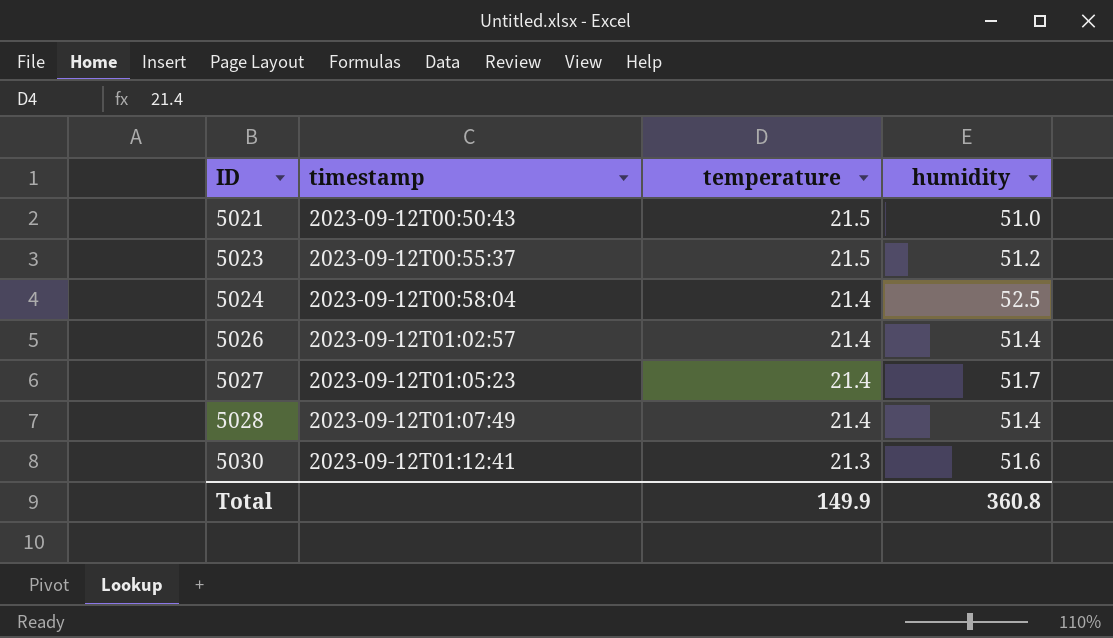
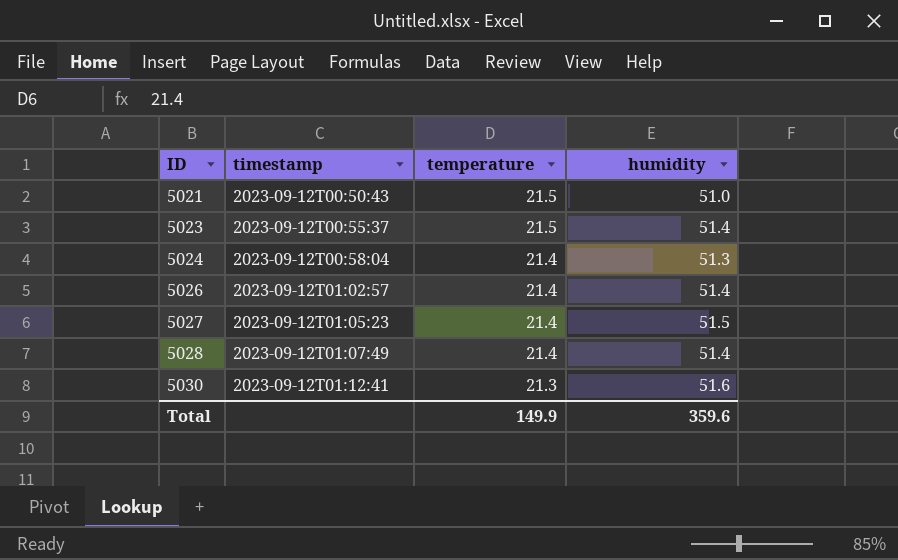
5023 | humidity: 51.2 -> 51.4
5024 | humidity: 52.5 -> 51.3
5027 | humidity: 51.7 -> 51.5
Total | humidity: 360.8 -> 359.6

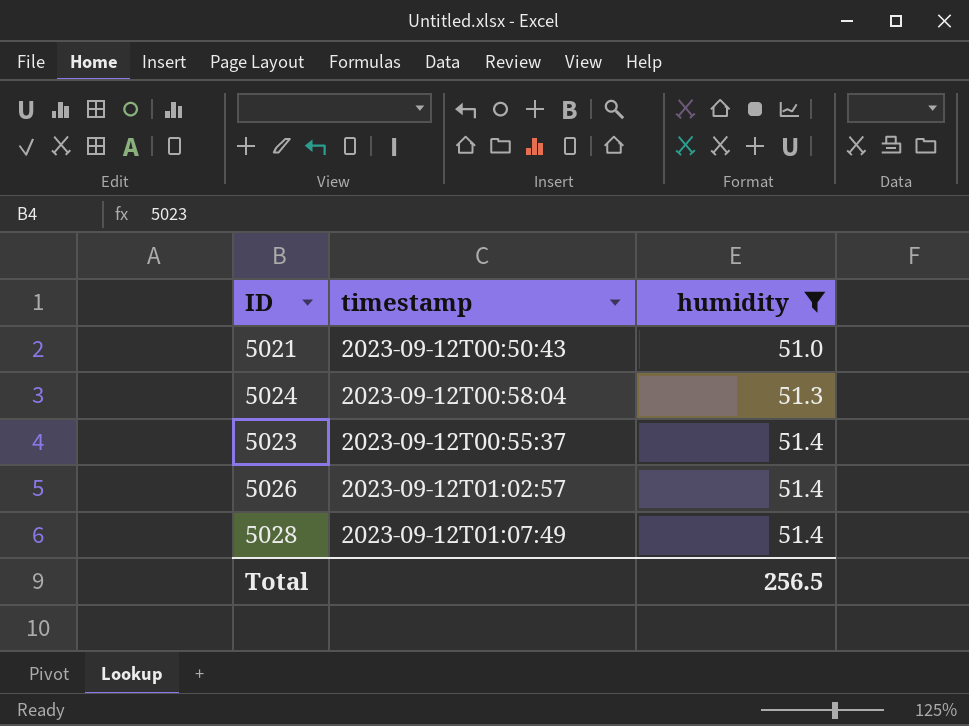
filter: none -> humidity <= 51.4
row order: ID ascending -> humidity ascending
column temperature | position: 3 -> none
Total | humidity: 359.6 -> 256.5

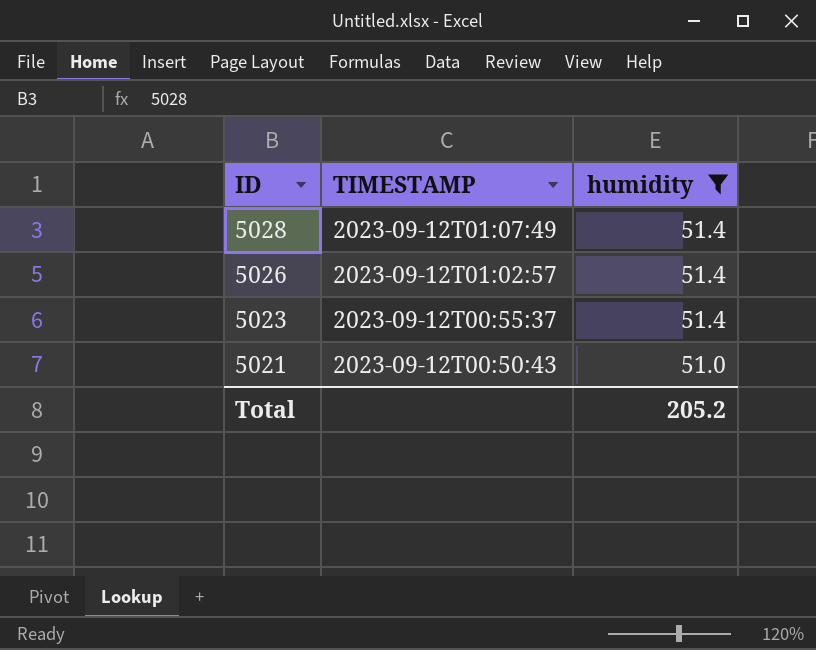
row order: humidity ascending -> ID descending
column name: timestamp -> TIMESTAMP
row 5024: 2023-09-12T00:58:04 | 51.3 -> none
Total | humidity: 256.5 -> 205.2

